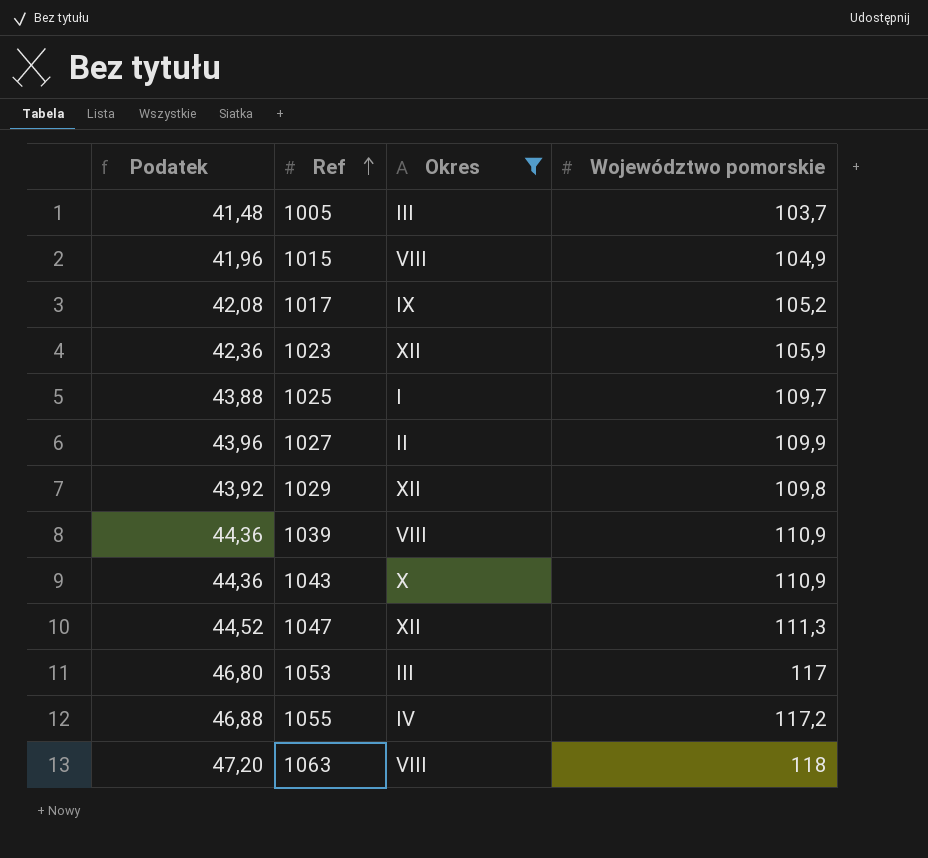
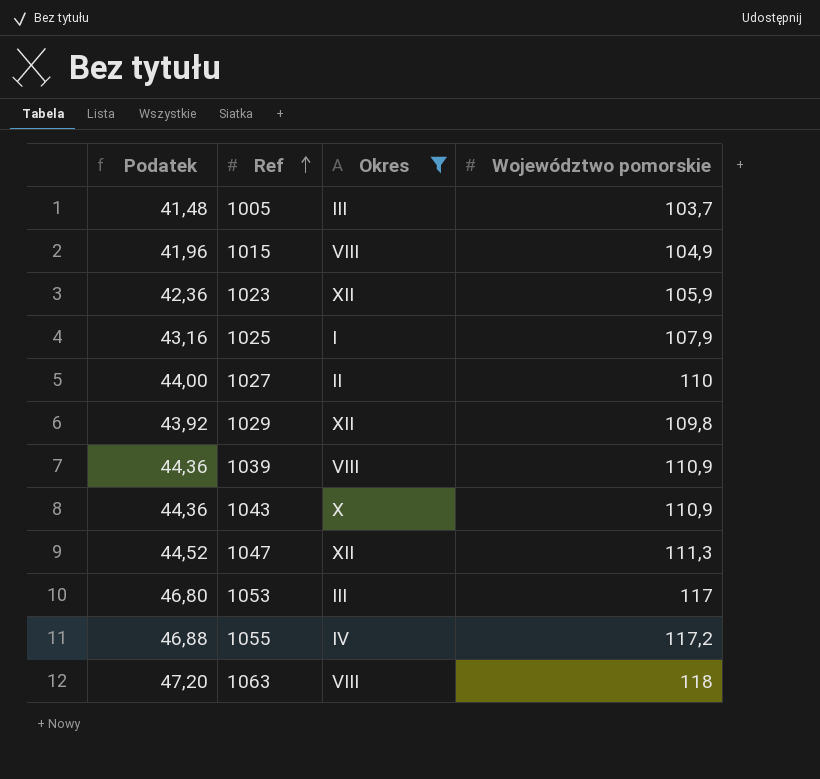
row 1017: 42,08 | IX | 105,2 -> none
1025 | Podatek: 43,88 -> 43,16
1025 | Województwo pomorskie: 109,7 -> 107,9
1027 | Podatek: 43,96 -> 44,00
1027 | Województwo pomorskie: 109,9 -> 110

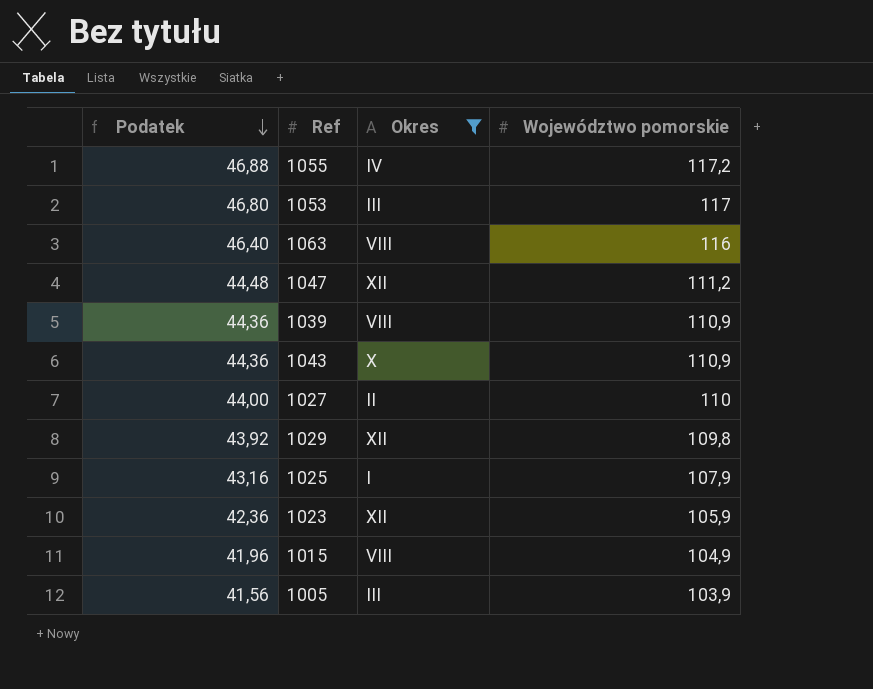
row order: Ref ascending -> Podatek descending
1063 | Podatek: 47,20 -> 46,40
1063 | Województwo pomorskie: 118 -> 116
1047 | Podatek: 44,52 -> 44,48
1047 | Województwo pomorskie: 111,3 -> 111,2
1005 | Podatek: 41,48 -> 41,56
1005 | Województwo pomorskie: 103,7 -> 103,9

